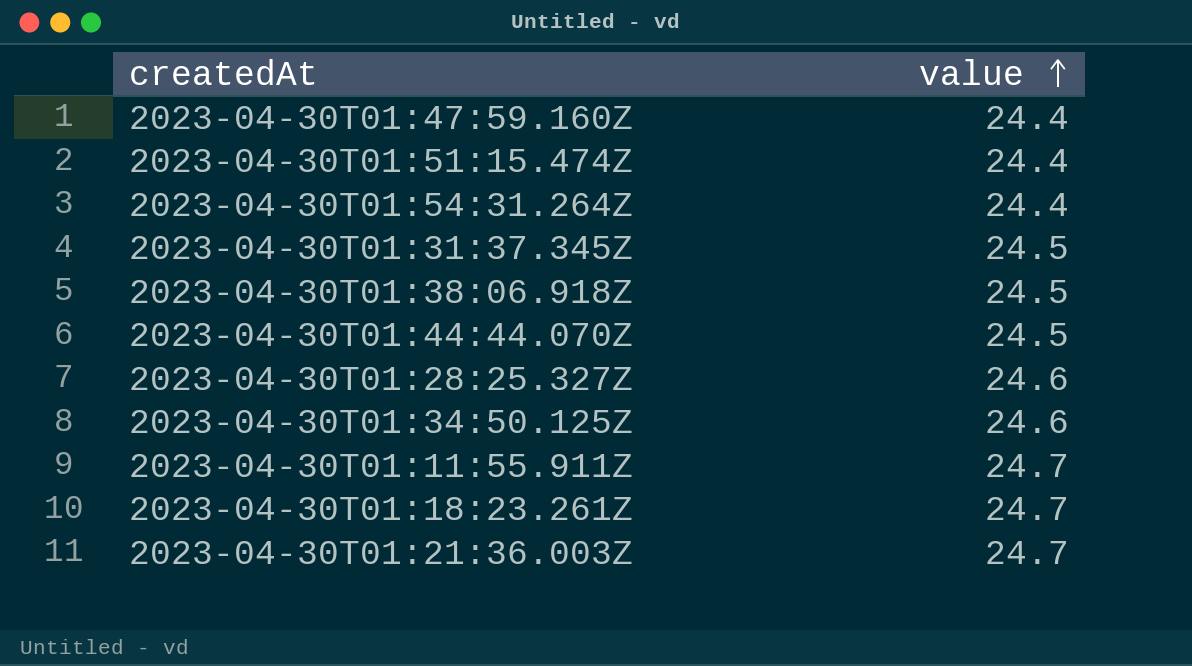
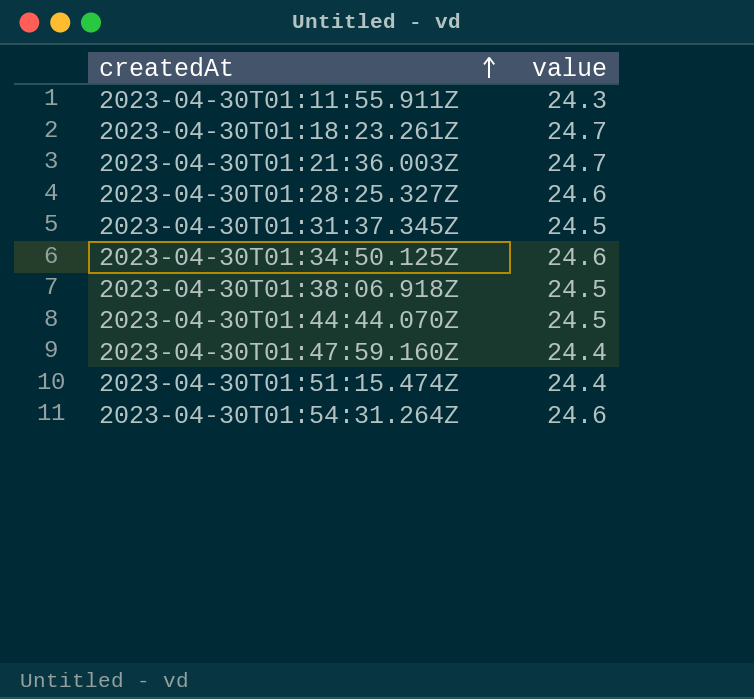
row order: value ascending -> createdAt ascending
2023-04-30T01:11:55.911Z | value: 24.7 -> 24.3
2023-04-30T01:54:31.264Z | value: 24.4 -> 24.6

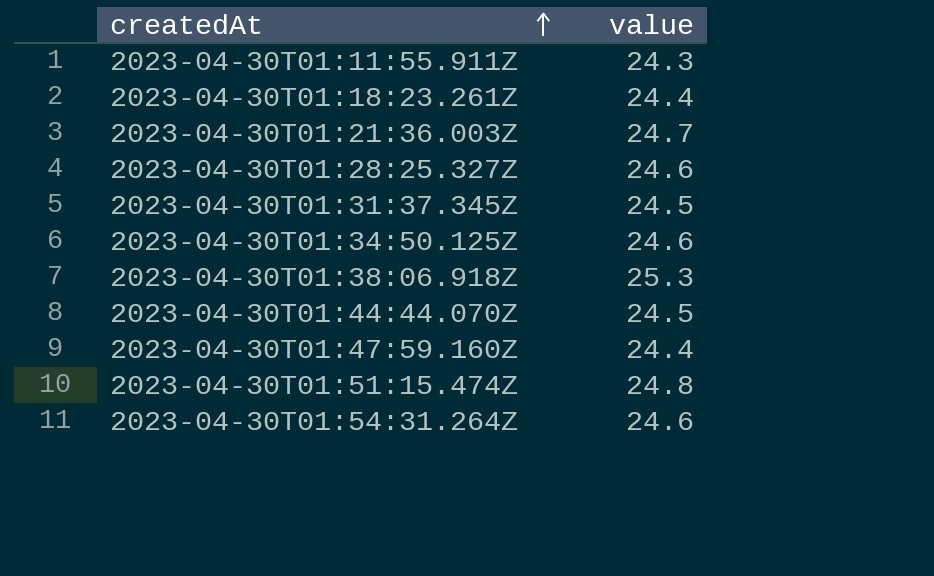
2023-04-30T01:18:23.261Z | value: 24.7 -> 24.4
2023-04-30T01:38:06.918Z | value: 24.5 -> 25.3
2023-04-30T01:51:15.474Z | value: 24.4 -> 24.8

